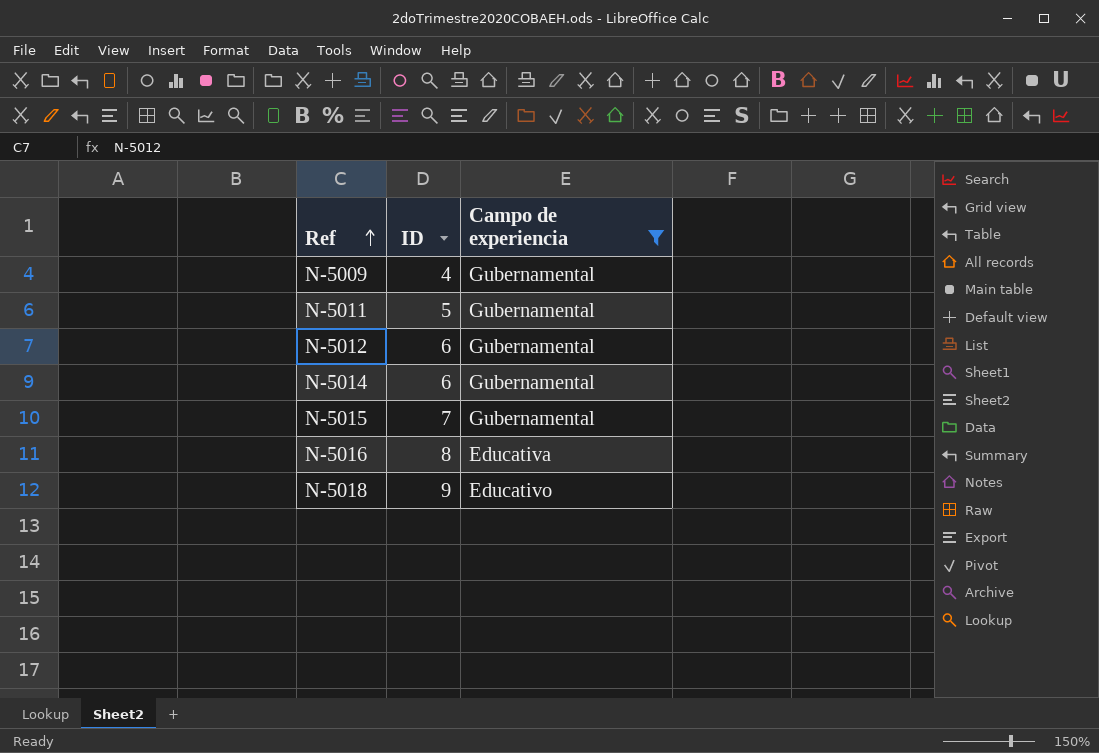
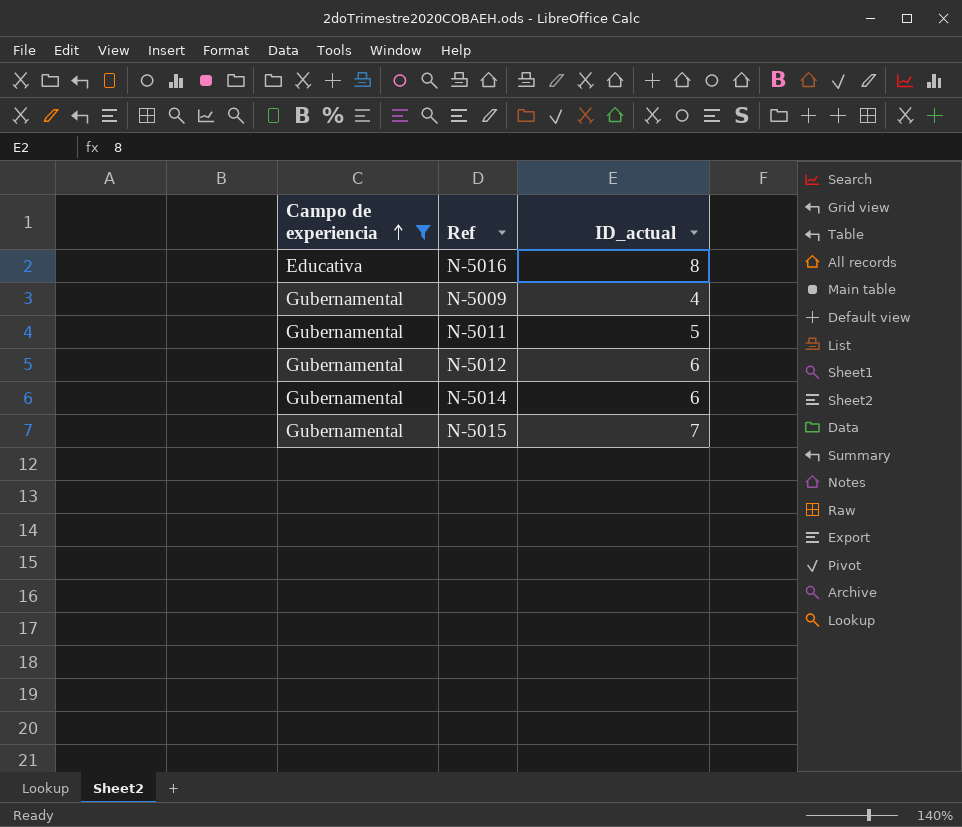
row order: Ref ascending -> Campo de experiencia ascending
column Campo de experiencia | position: 3 -> 1
column name: ID -> ID_actual
row N-5018: 9 | Educativo -> none

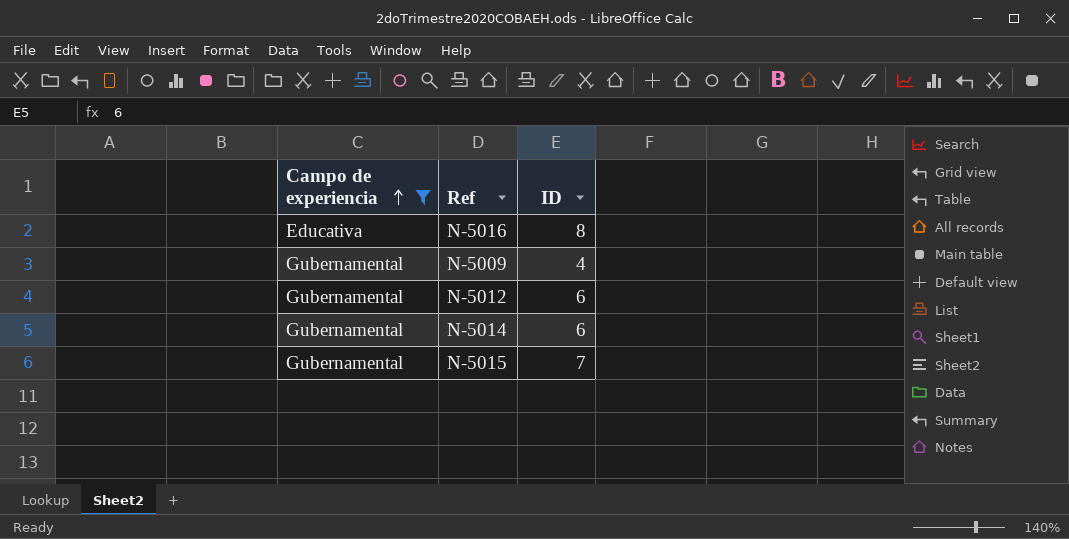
column name: ID_actual -> ID
row N-5011: Gubernamental | 5 -> none

